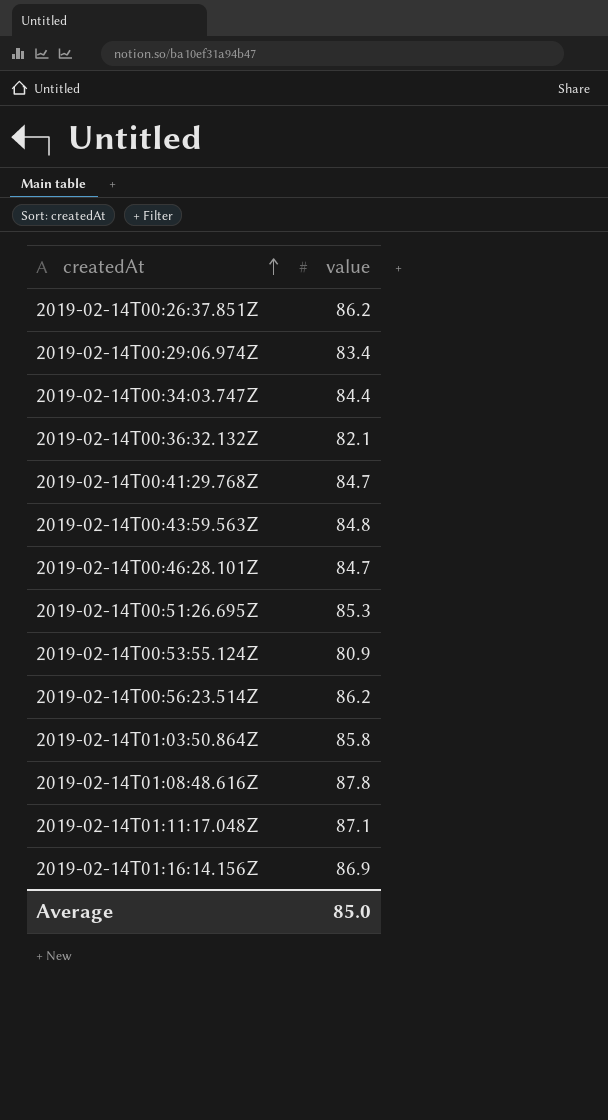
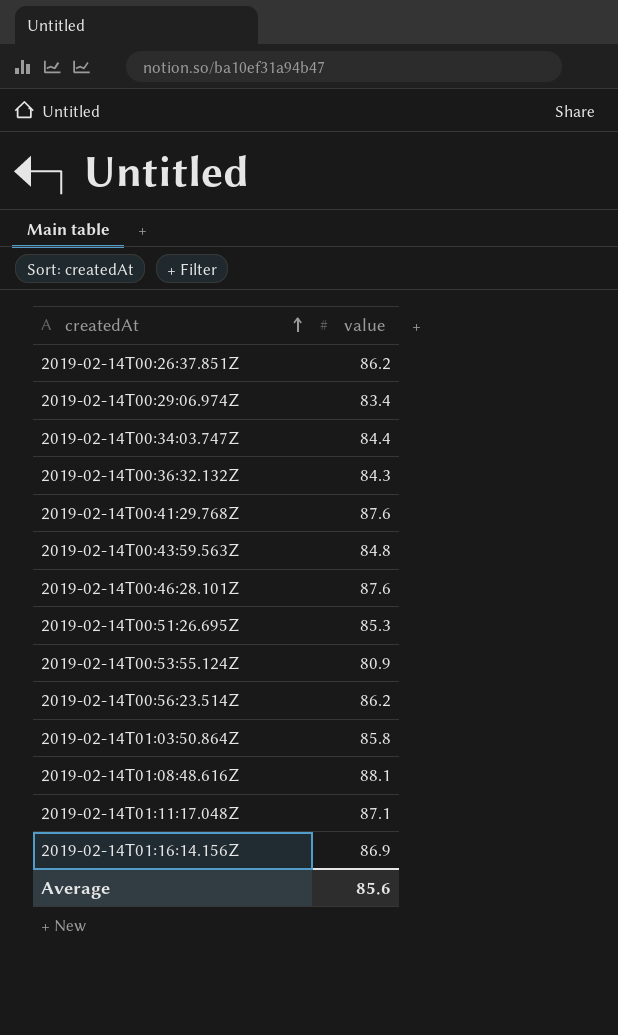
2019-02-14T00:36:32.132Z | value: 82.1 -> 84.3
2019-02-14T00:41:29.768Z | value: 84.7 -> 87.6
2019-02-14T00:46:28.101Z | value: 84.7 -> 87.6
2019-02-14T01:08:48.616Z | value: 87.8 -> 88.1
Average | value: 85.0 -> 85.6

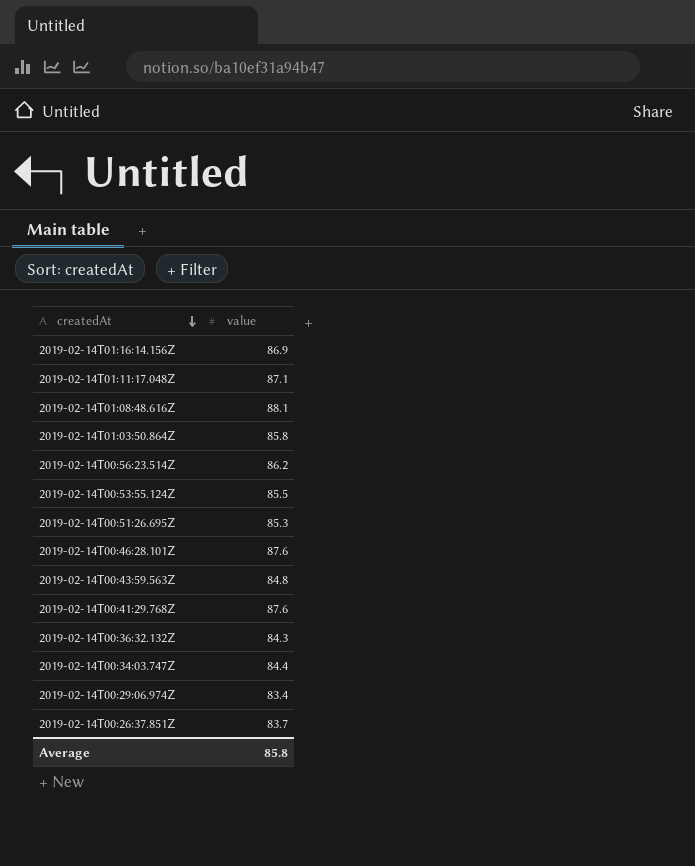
row order: createdAt ascending -> createdAt descending
2019-02-14T00:53:55.124Z | value: 80.9 -> 85.5
2019-02-14T00:26:37.851Z | value: 86.2 -> 83.7
Average | value: 85.6 -> 85.8

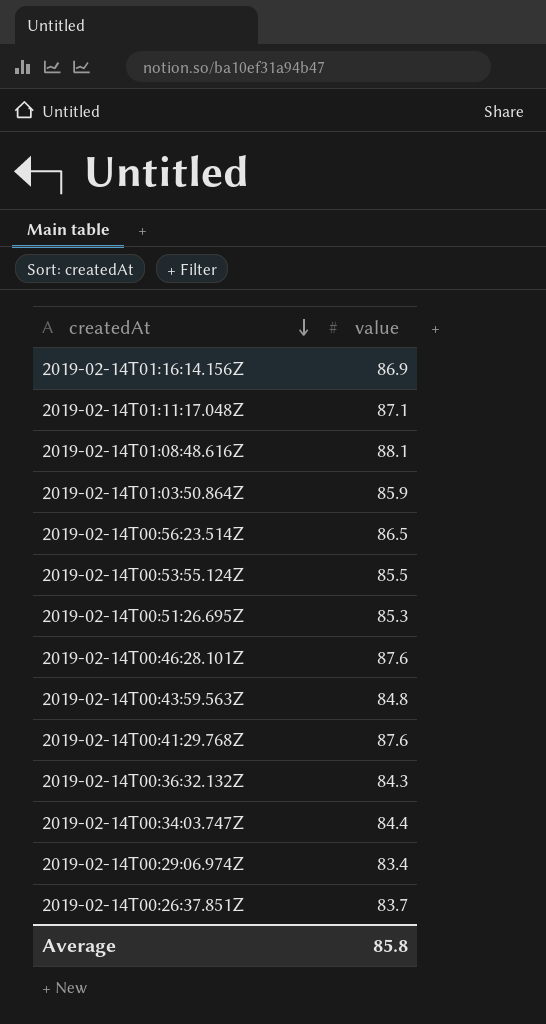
2019-02-14T01:03:50.864Z | value: 85.8 -> 85.9
2019-02-14T00:56:23.514Z | value: 86.2 -> 86.5

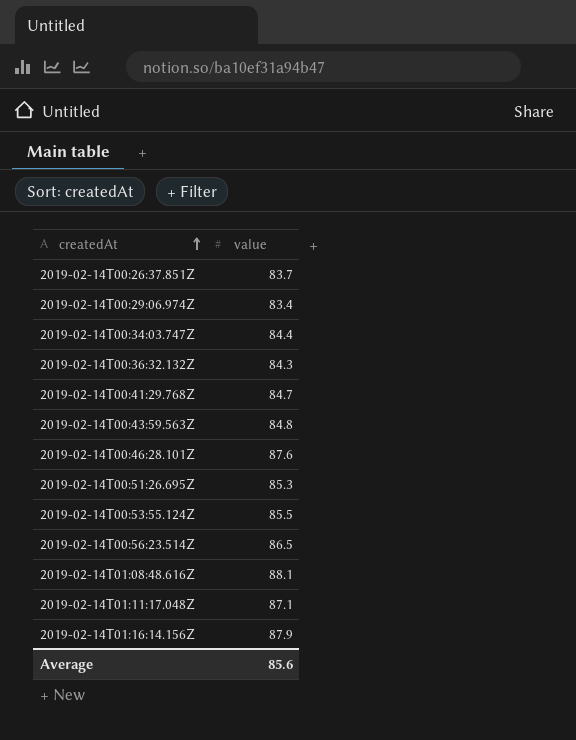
row order: createdAt descending -> createdAt ascending
row 2019-02-14T01:03:50.864Z: 85.9 -> none
2019-02-14T00:41:29.768Z | value: 87.6 -> 84.7
2019-02-14T01:16:14.156Z | value: 86.9 -> 87.9
Average | value: 85.8 -> 85.6

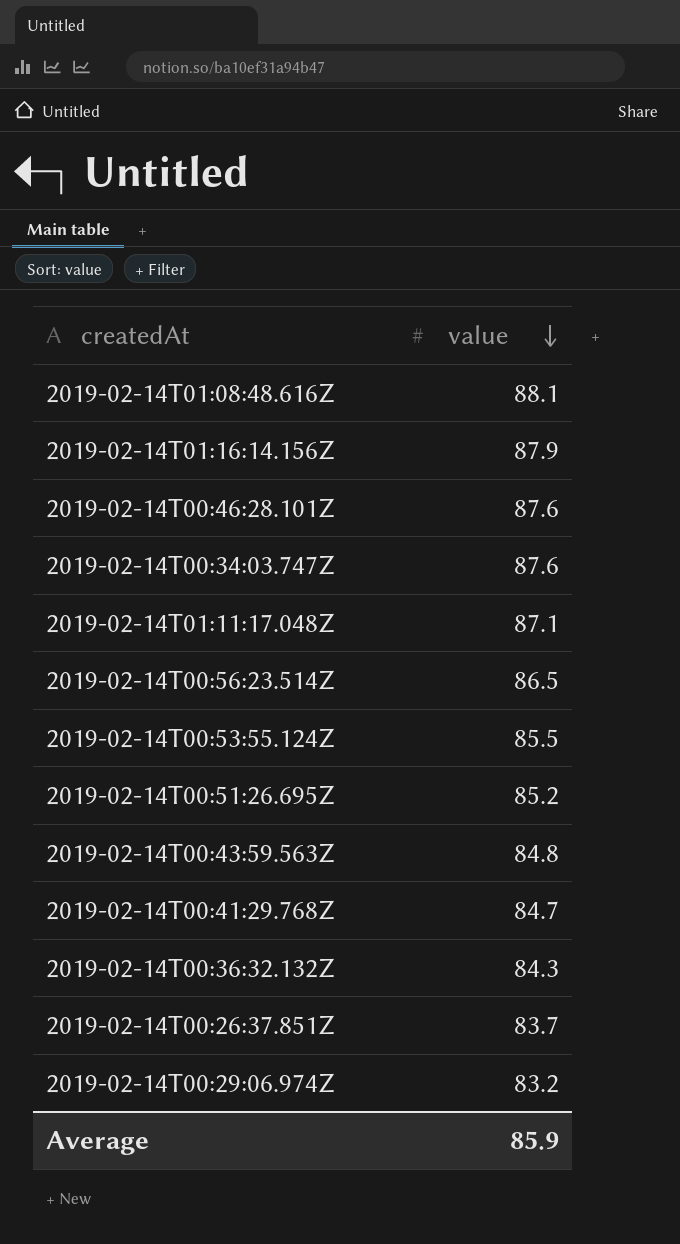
row order: createdAt ascending -> value descending
2019-02-14T00:34:03.747Z | value: 84.4 -> 87.6
2019-02-14T00:51:26.695Z | value: 85.3 -> 85.2
2019-02-14T00:29:06.974Z | value: 83.4 -> 83.2
Average | value: 85.6 -> 85.9

